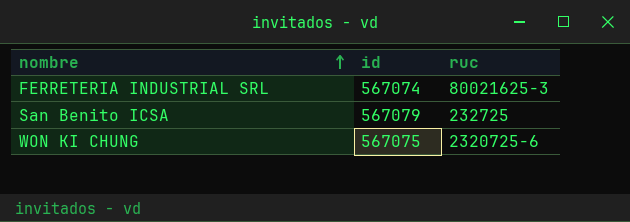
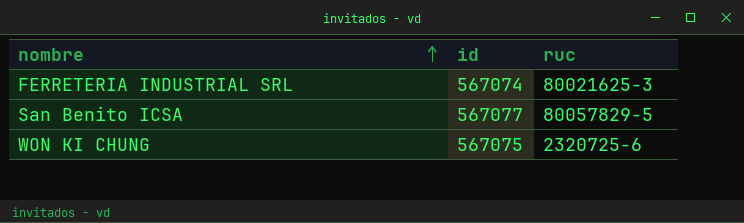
San Benito ICSA | id: 567079 -> 567077
San Benito ICSA | ruc: 232725 -> 80057829-5

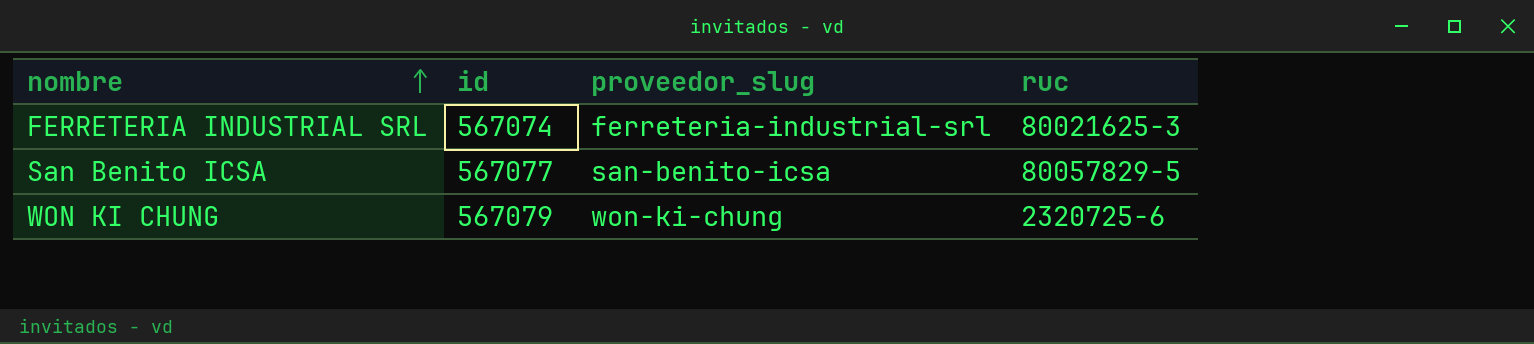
column proveedor_slug | position: none -> 3
WON KI CHUNG | id: 567075 -> 567079

